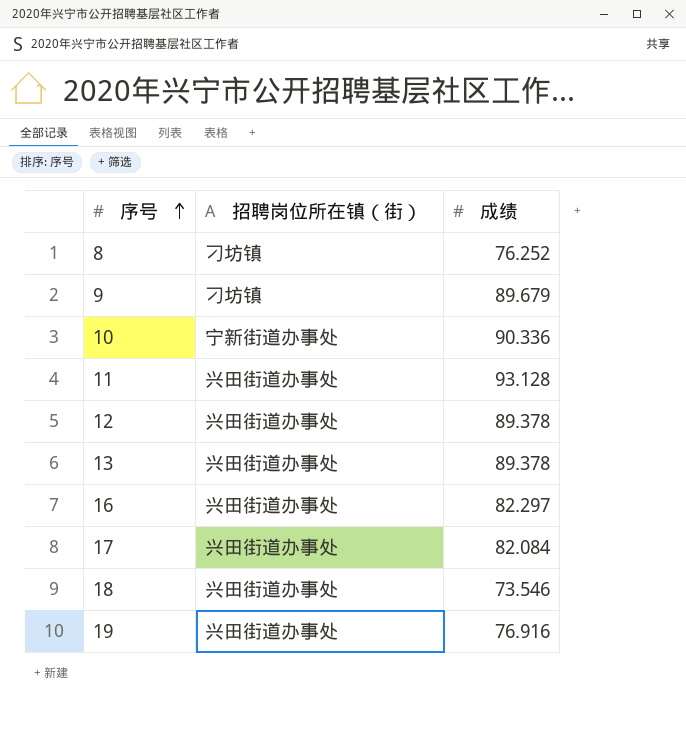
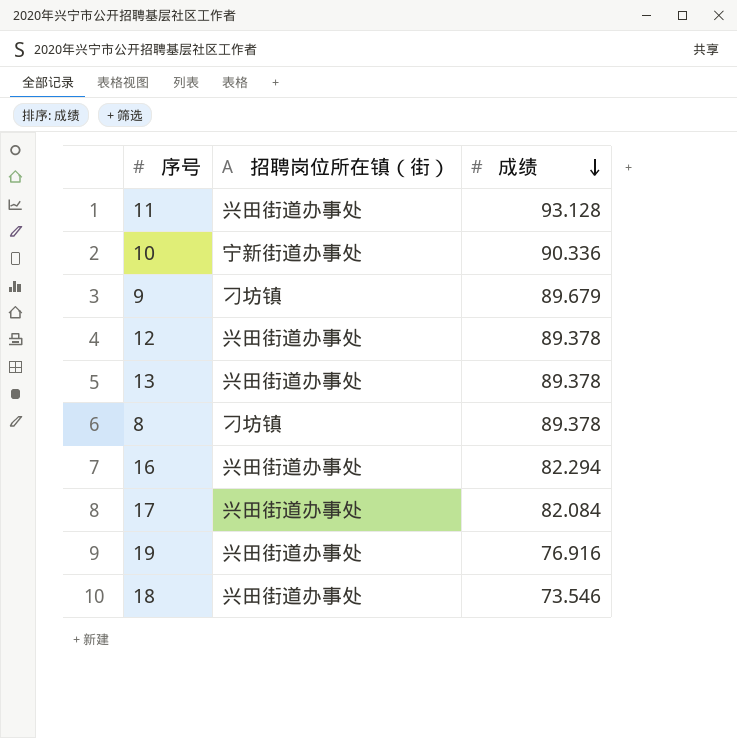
row order: 序号 ascending -> 成绩 descending
8 | 成绩: 76.252 -> 89.378
16 | 成绩: 82.297 -> 82.294

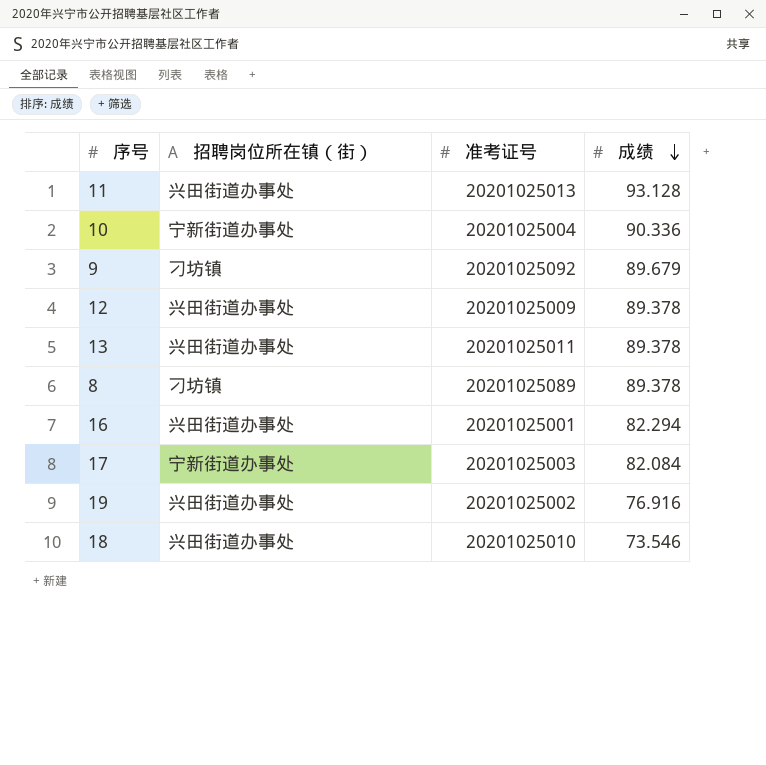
column 准考证号 | position: none -> 3
17 | 招聘岗位所在镇（街）: 兴田街道办事处 -> 宁新街道办事处

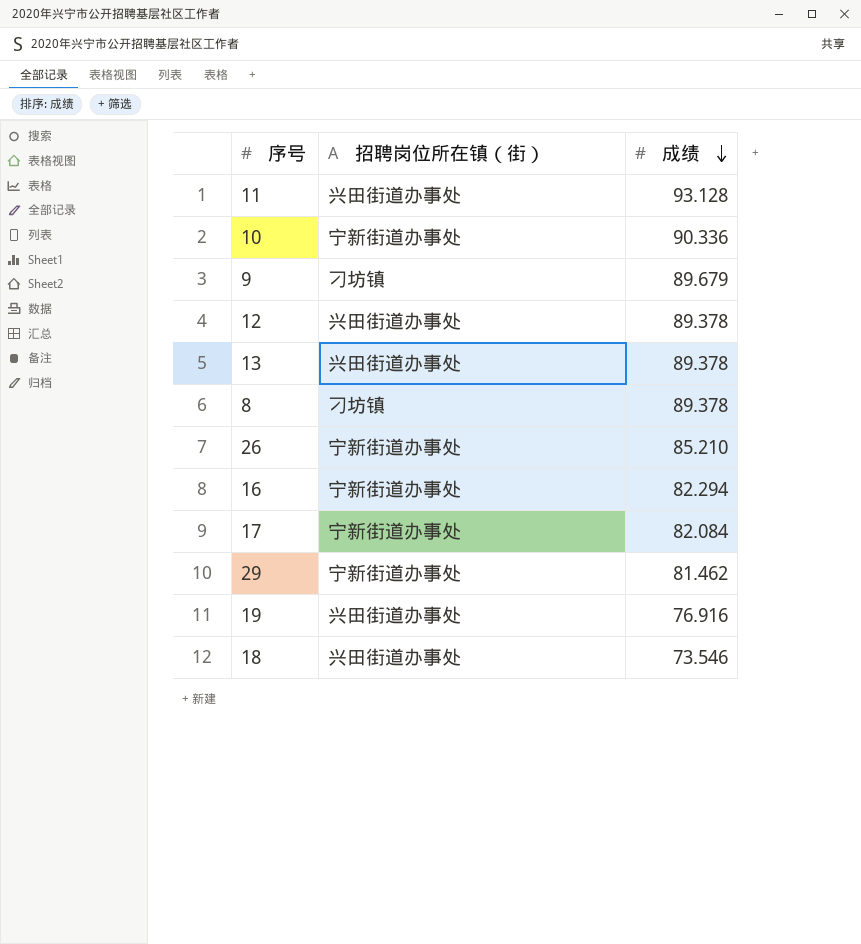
column 准考证号 | position: 3 -> none
row 26: none -> 宁新街道办事处 | 85.210
16 | 招聘岗位所在镇（街）: 兴田街道办事处 -> 宁新街道办事处
row 29: none -> 宁新街道办事处 | 81.462

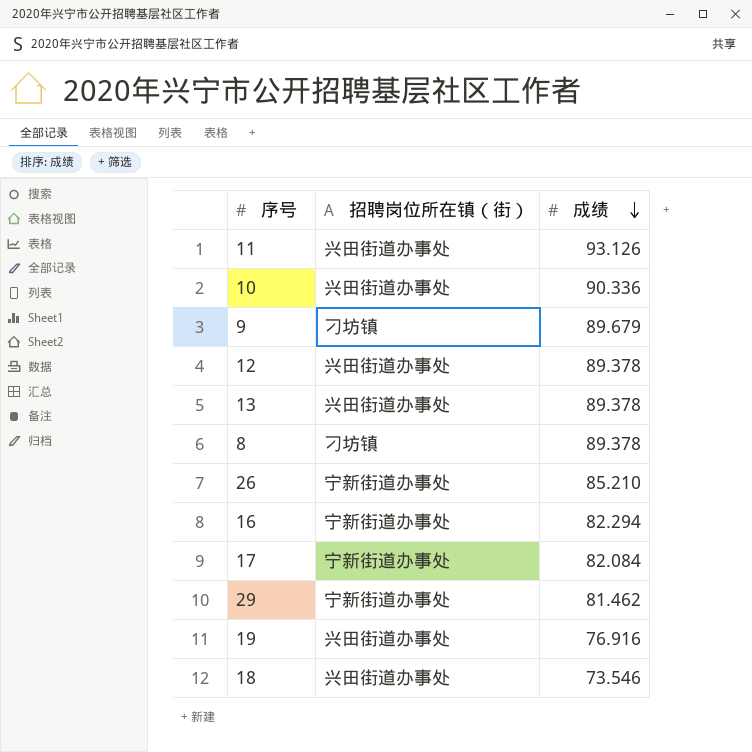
11 | 成绩: 93.128 -> 93.126
10 | 招聘岗位所在镇（街）: 宁新街道办事处 -> 兴田街道办事处

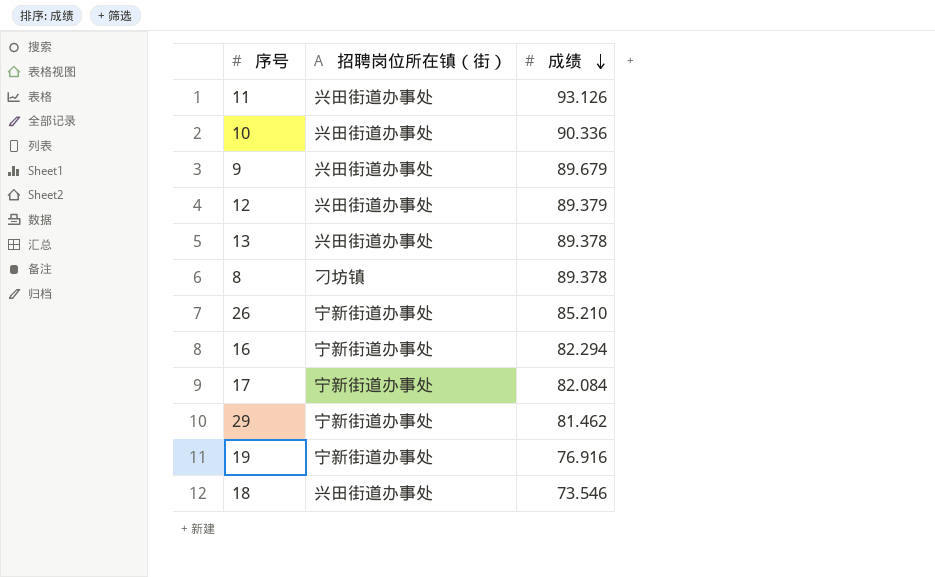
9 | 招聘岗位所在镇（街）: 刁坊镇 -> 兴田街道办事处
12 | 成绩: 89.378 -> 89.379
19 | 招聘岗位所在镇（街）: 兴田街道办事处 -> 宁新街道办事处

